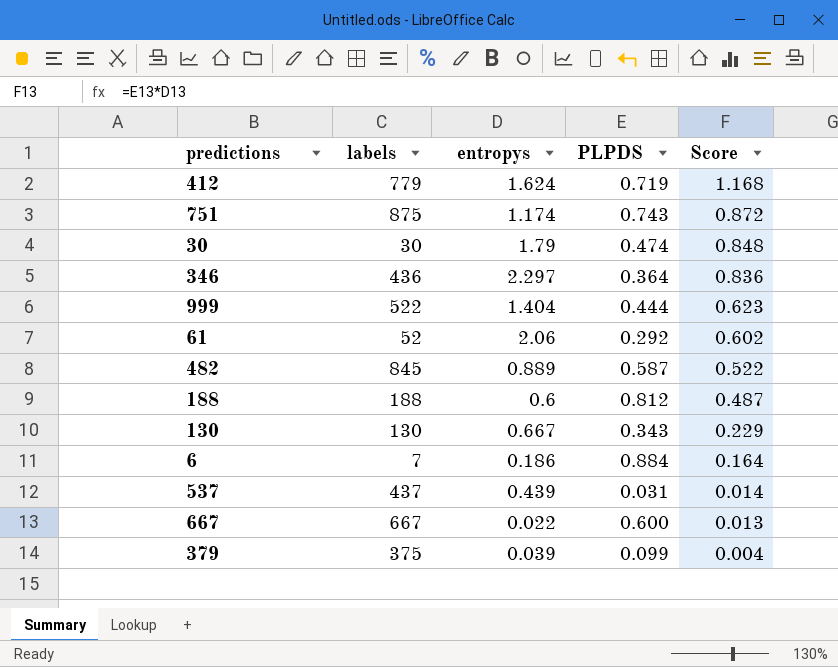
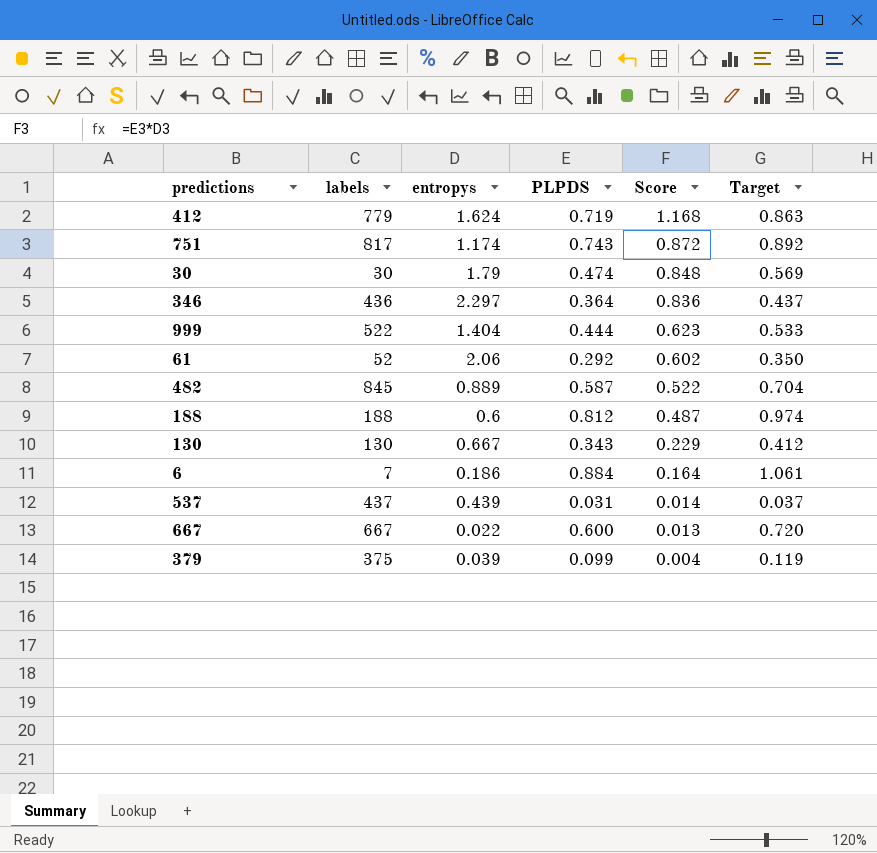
column Target | formula: none -> [PLPDS] * 1.2
751 | labels: 875 -> 817

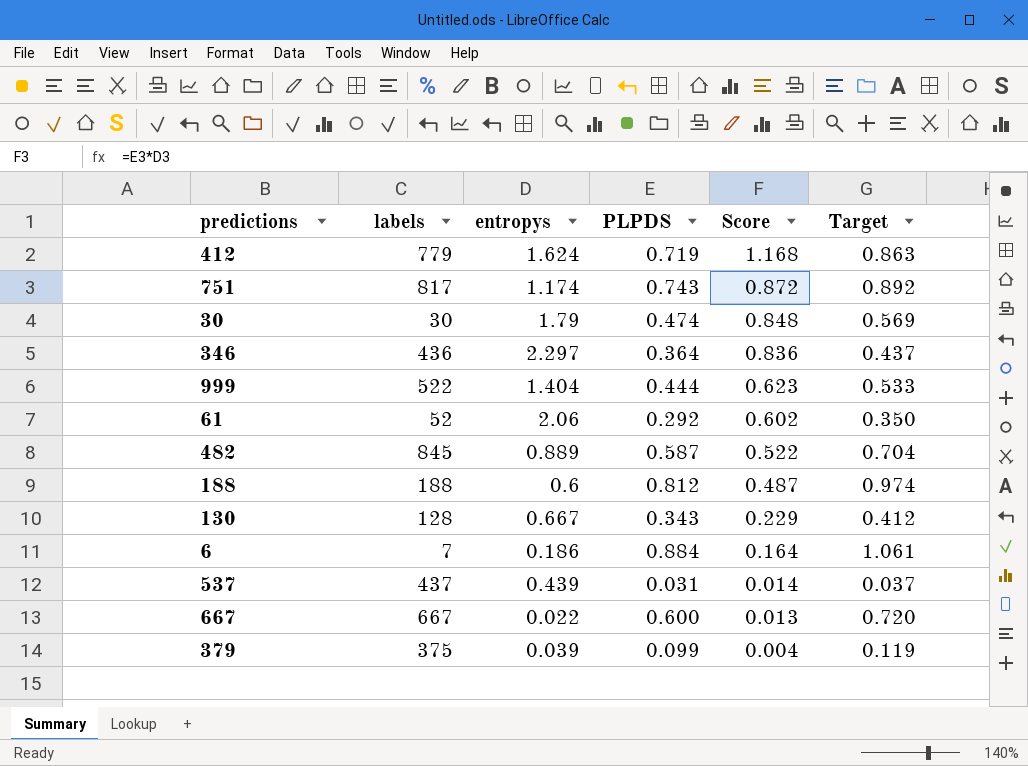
130 | labels: 130 -> 128

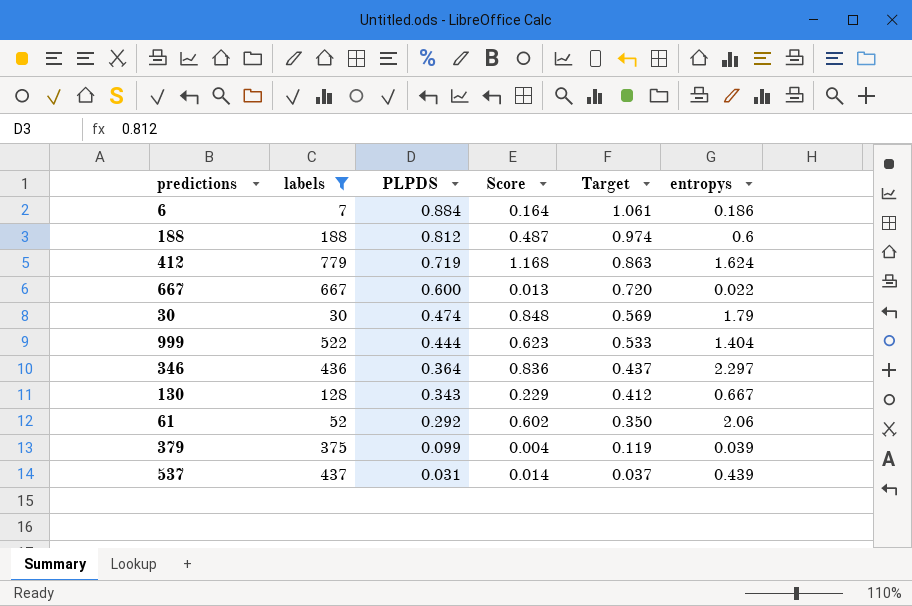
filter: none -> labels <= 779
row order: Score descending -> PLPDS descending
column entropys | position: 3 -> 6

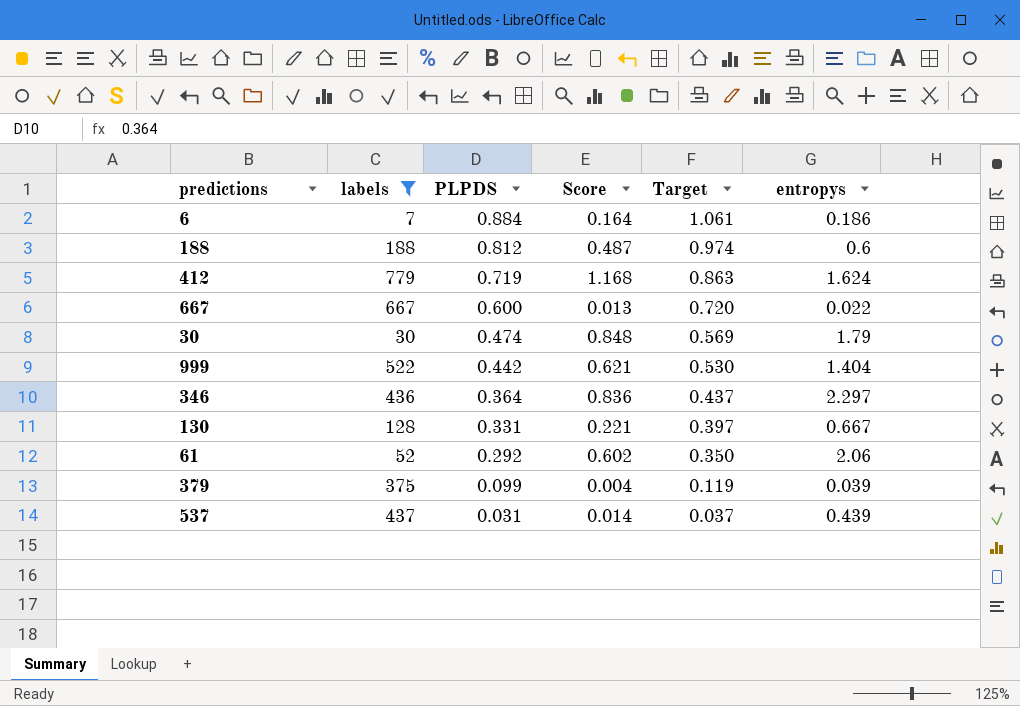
999 | PLPDS: 0.444 -> 0.442
999 | Score: 0.623 -> 0.621
999 | Target: 0.533 -> 0.530
130 | PLPDS: 0.343 -> 0.331
130 | Score: 0.229 -> 0.221
130 | Target: 0.412 -> 0.397

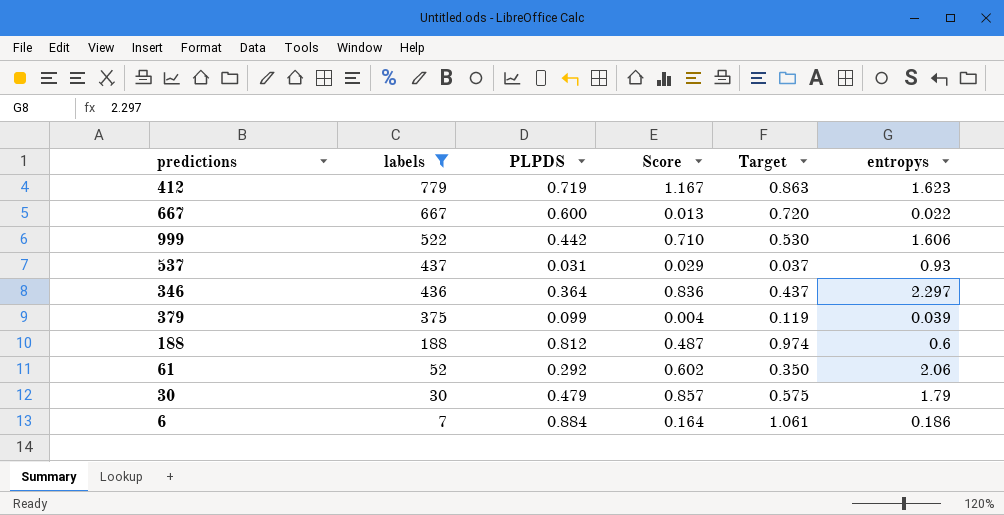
row order: PLPDS descending -> labels descending
row 130: 128 | 0.331 | 0.221 | 0.397 | 0.667 -> none
412 | Score: 1.168 -> 1.167
412 | entropys: 1.624 -> 1.623
999 | Score: 0.621 -> 0.710
999 | entropys: 1.404 -> 1.606
537 | Score: 0.014 -> 0.029
537 | entropys: 0.439 -> 0.93
30 | PLPDS: 0.474 -> 0.479
30 | Score: 0.848 -> 0.857
30 | Target: 0.569 -> 0.575

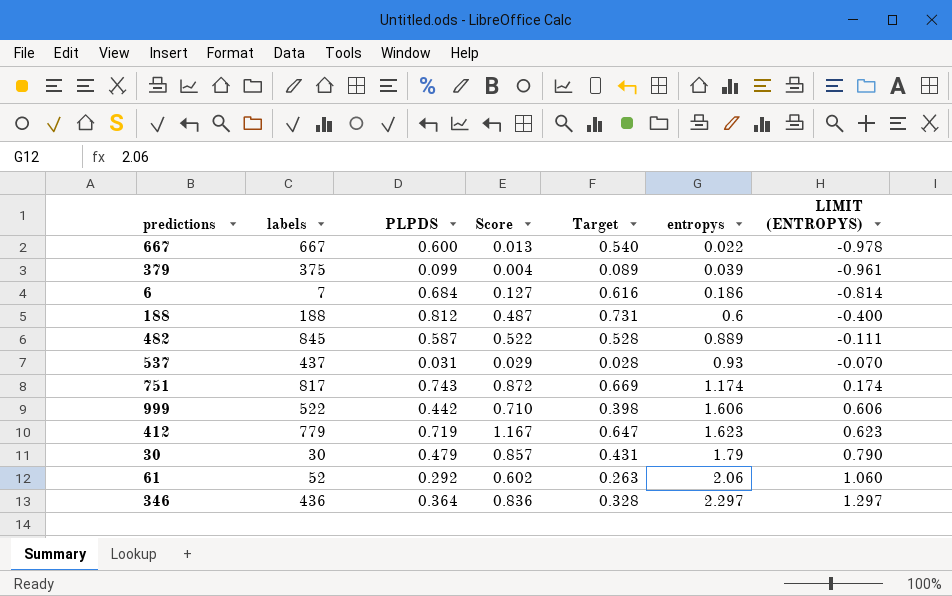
filter: labels <= 779 -> none
row order: labels descending -> entropys ascending
column Target | formula: [PLPDS] * 1.2 -> [PLPDS] * 0.9
column LIMIT (ENTROPYS) | formula: none -> [entropys] - 1
6 | PLPDS: 0.884 -> 0.684
6 | Score: 0.164 -> 0.127

